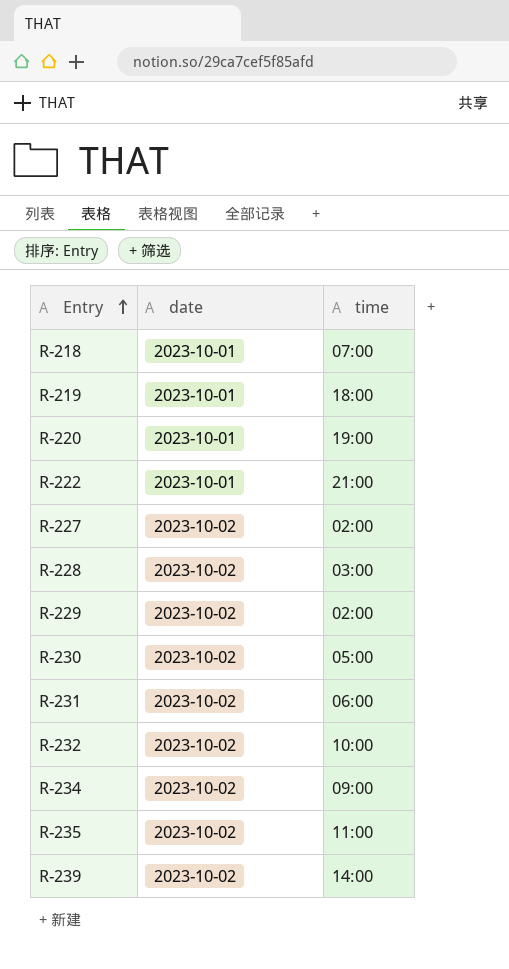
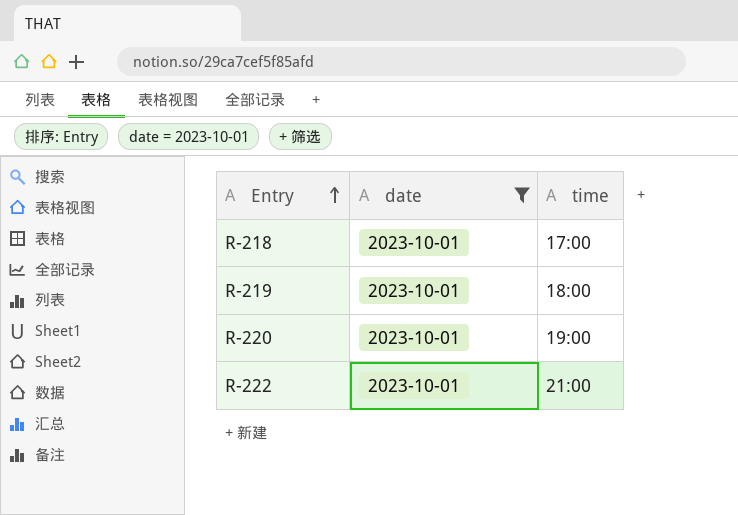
filter: none -> date = 2023-10-01
R-218 | time: 07:00 -> 17:00

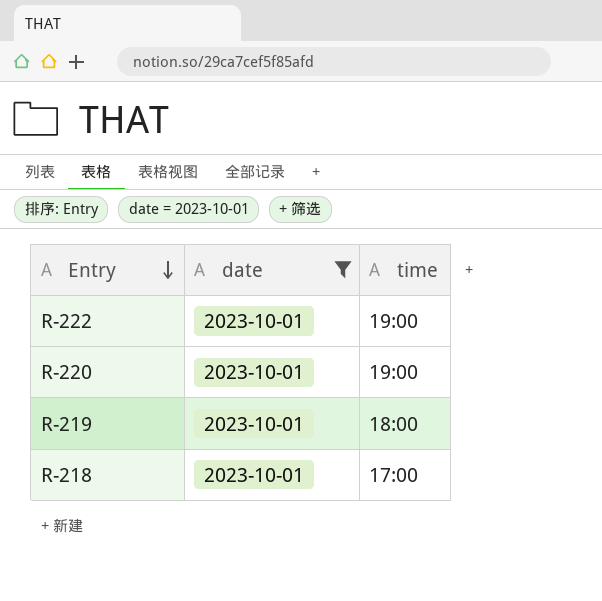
row order: Entry ascending -> Entry descending
R-222 | time: 21:00 -> 19:00

